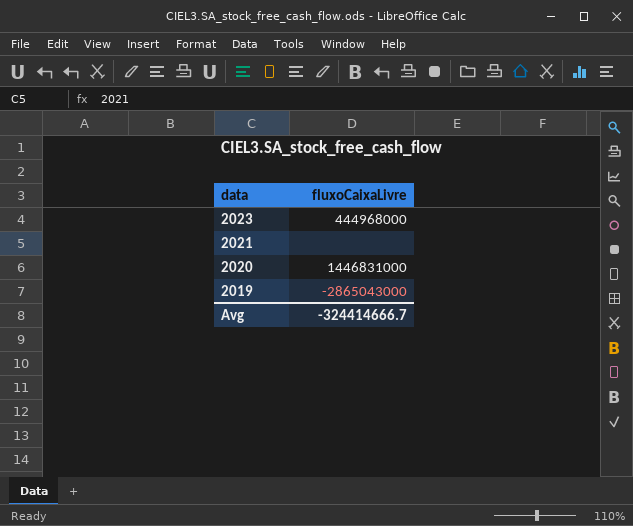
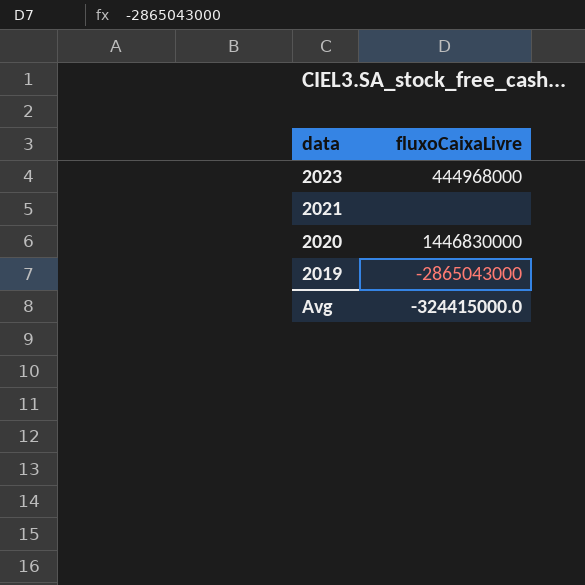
2020 | fluxoCaixaLivre: 1446831000 -> 1446830000
Avg | fluxoCaixaLivre: -324414666.7 -> -324415000.0

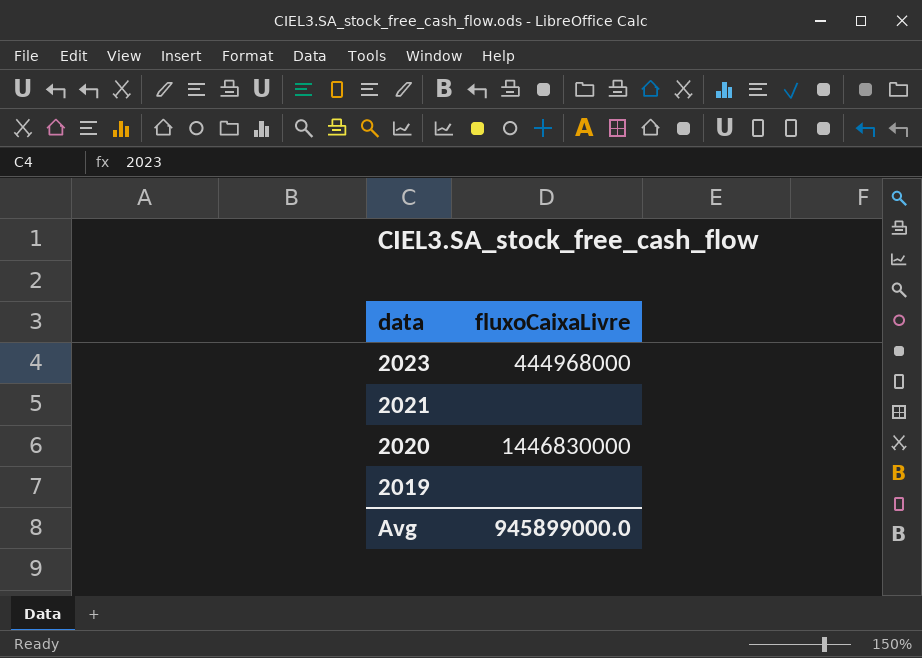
2019 | fluxoCaixaLivre: -2865043000 -> none
Avg | fluxoCaixaLivre: -324415000.0 -> 945899000.0

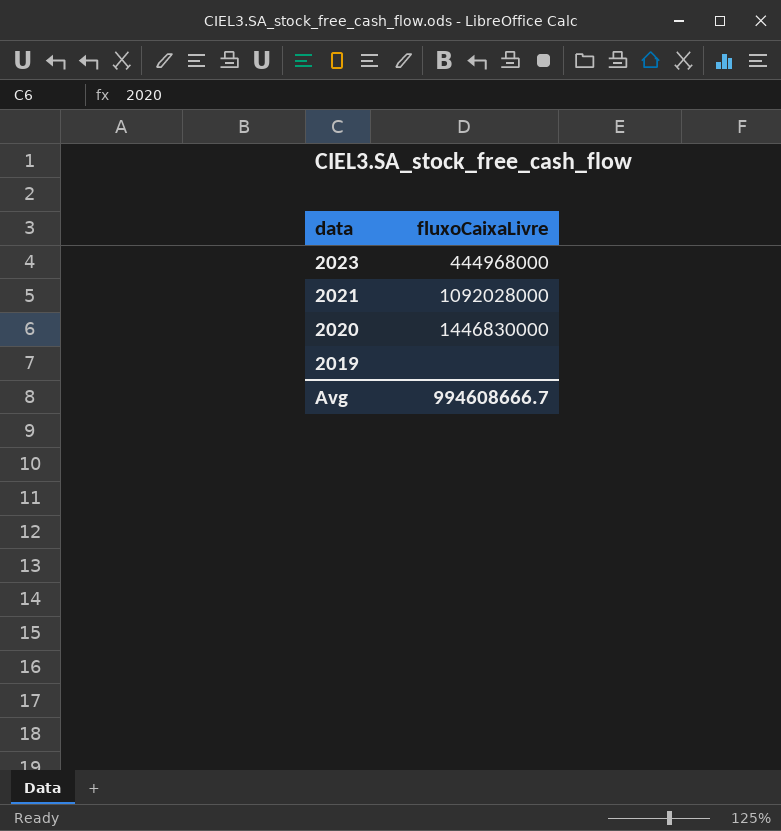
2021 | fluxoCaixaLivre: none -> 1092028000
Avg | fluxoCaixaLivre: 945899000.0 -> 994608666.7

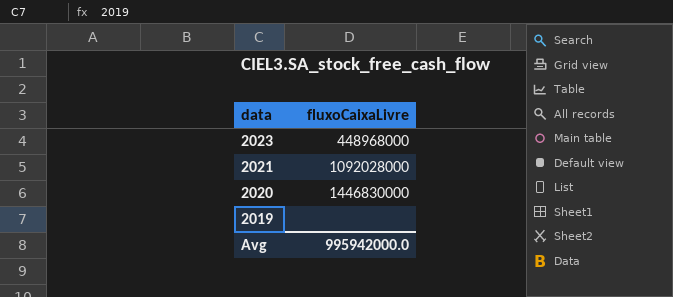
2023 | fluxoCaixaLivre: 444968000 -> 448968000
Avg | fluxoCaixaLivre: 994608666.7 -> 995942000.0

